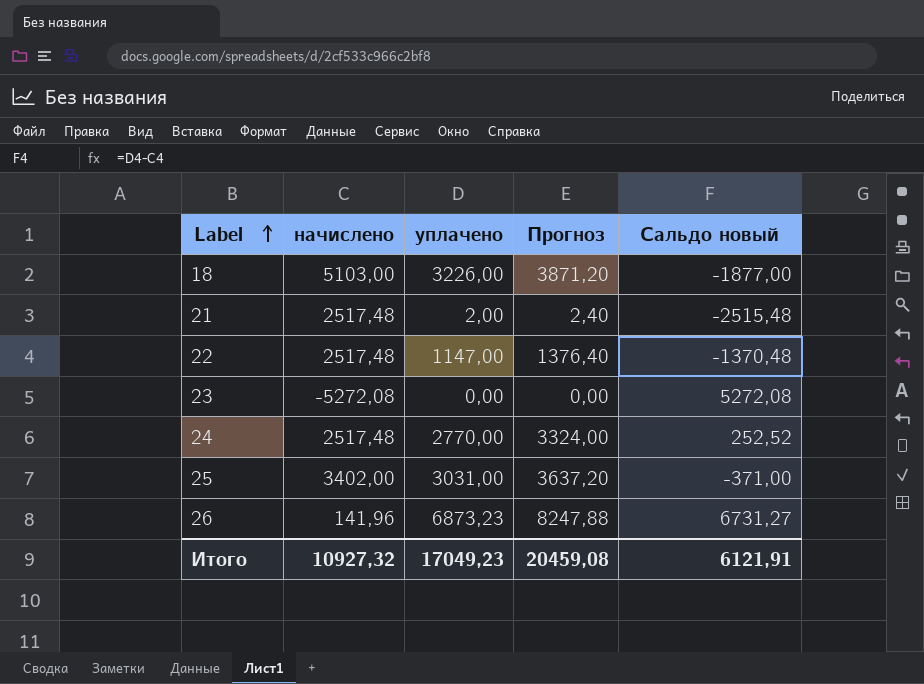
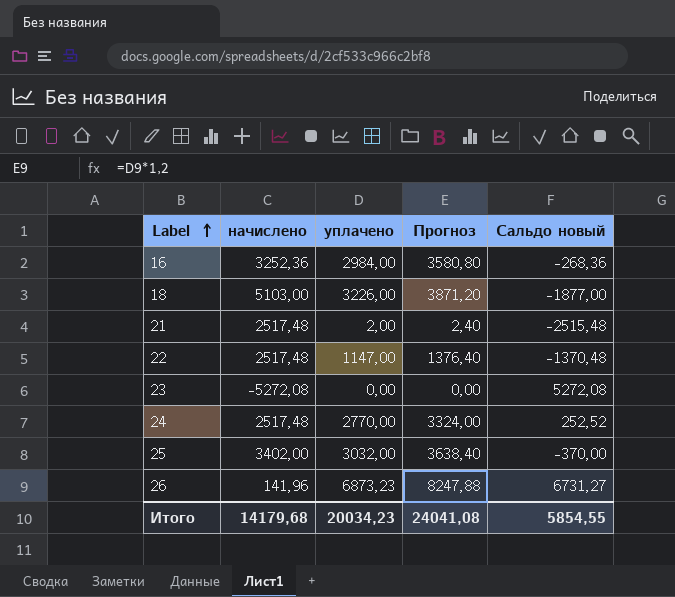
row 16: none -> 3252,36 | 2984,00 | 3580,80 | -268,36
25 | уплачено: 3031,00 -> 3032,00
25 | Прогноз: 3637,20 -> 3638,40
25 | Сальдо новый: -371,00 -> -370,00
Итого | начислено: 10927,32 -> 14179,68
Итого | уплачено: 17049,23 -> 20034,23
Итого | Прогноз: 20459,08 -> 24041,08
Итого | Сальдо новый: 6121,91 -> 5854,55

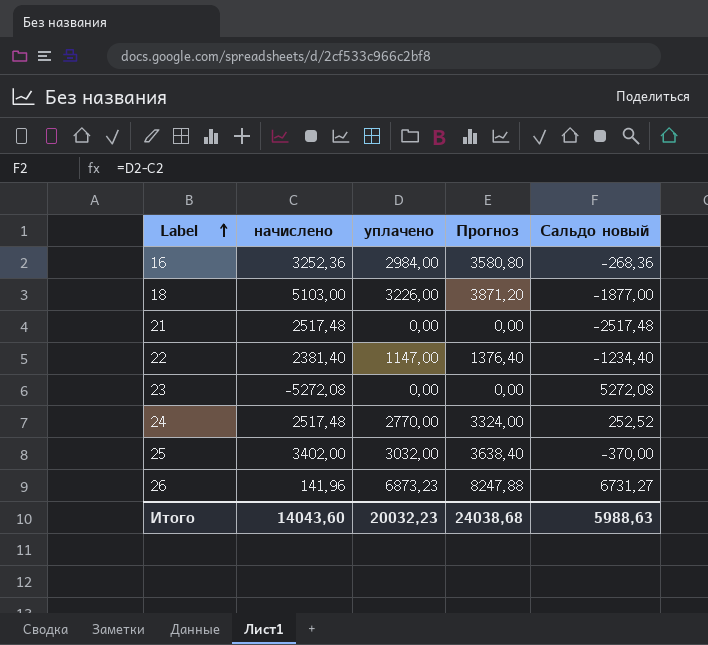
21 | уплачено: 2,00 -> 0,00
21 | Прогноз: 2,40 -> 0,00
21 | Сальдо новый: -2515,48 -> -2517,48
22 | начислено: 2517,48 -> 2381,40
22 | Сальдо новый: -1370,48 -> -1234,40
Итого | начислено: 14179,68 -> 14043,60
Итого | уплачено: 20034,23 -> 20032,23
Итого | Прогноз: 24041,08 -> 24038,68
Итого | Сальдо новый: 5854,55 -> 5988,63

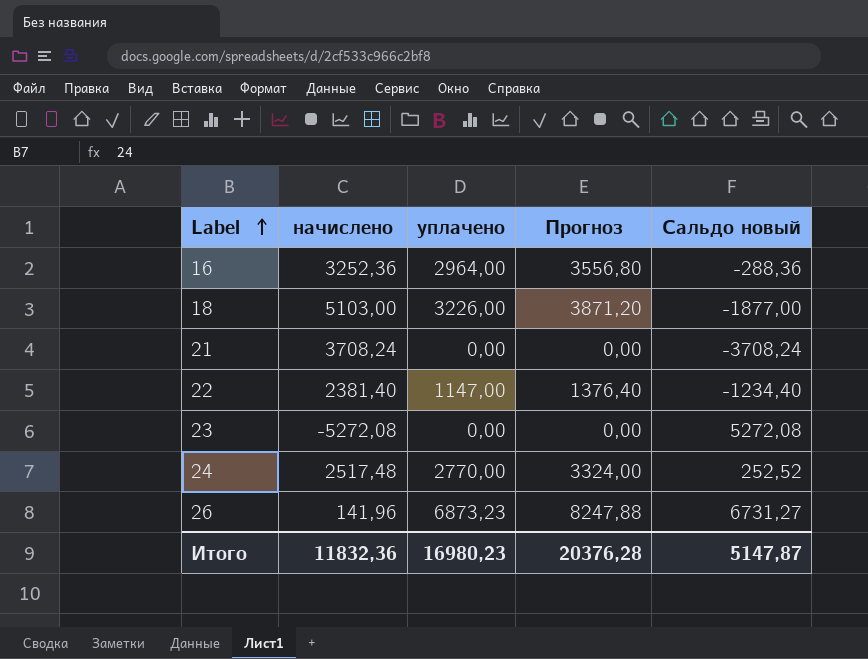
row 25: 3402,00 | 3032,00 | 3638,40 | -370,00 -> none
16 | уплачено: 2984,00 -> 2964,00
16 | Прогноз: 3580,80 -> 3556,80
16 | Сальдо новый: -268,36 -> -288,36
21 | начислено: 2517,48 -> 3708,24
21 | Сальдо новый: -2517,48 -> -3708,24
Итого | начислено: 14043,60 -> 11832,36
Итого | уплачено: 20032,23 -> 16980,23
Итого | Прогноз: 24038,68 -> 20376,28
Итого | Сальдо новый: 5988,63 -> 5147,87

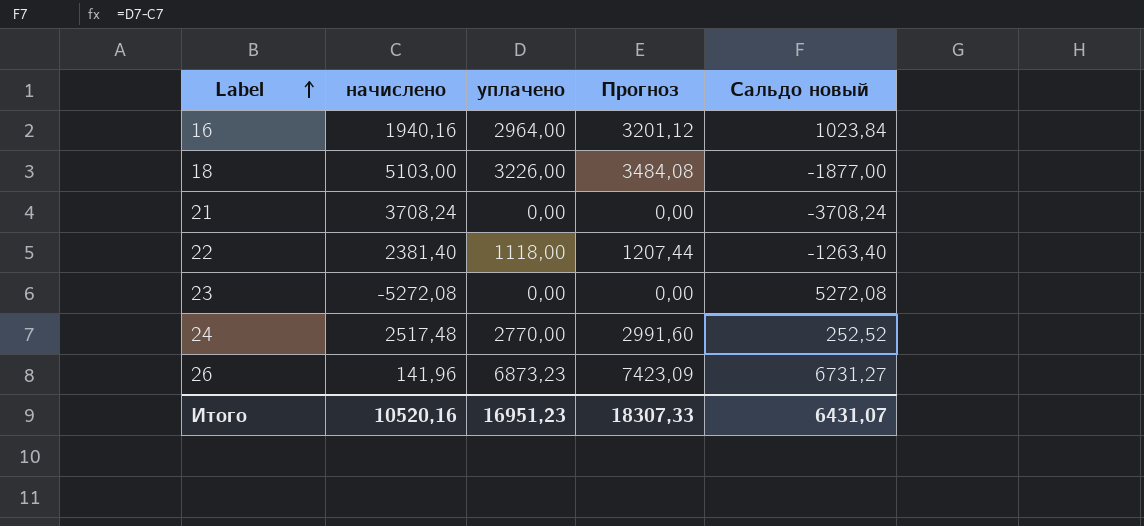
column Прогноз | formula: [уплачено] * 1,2 -> [уплачено] * 1,08
16 | начислено: 3252,36 -> 1940,16
16 | Сальдо новый: -288,36 -> 1023,84
22 | уплачено: 1147,00 -> 1118,00
22 | Сальдо новый: -1234,40 -> -1263,40
Итого | начислено: 11832,36 -> 10520,16
Итого | уплачено: 16980,23 -> 16951,23
Итого | Прогноз: 20376,28 -> 18307,33
Итого | Сальдо новый: 5147,87 -> 6431,07

